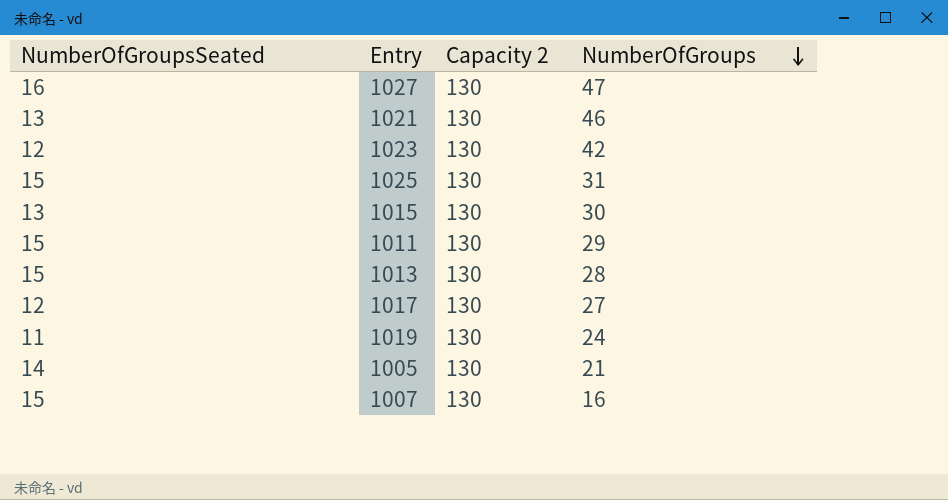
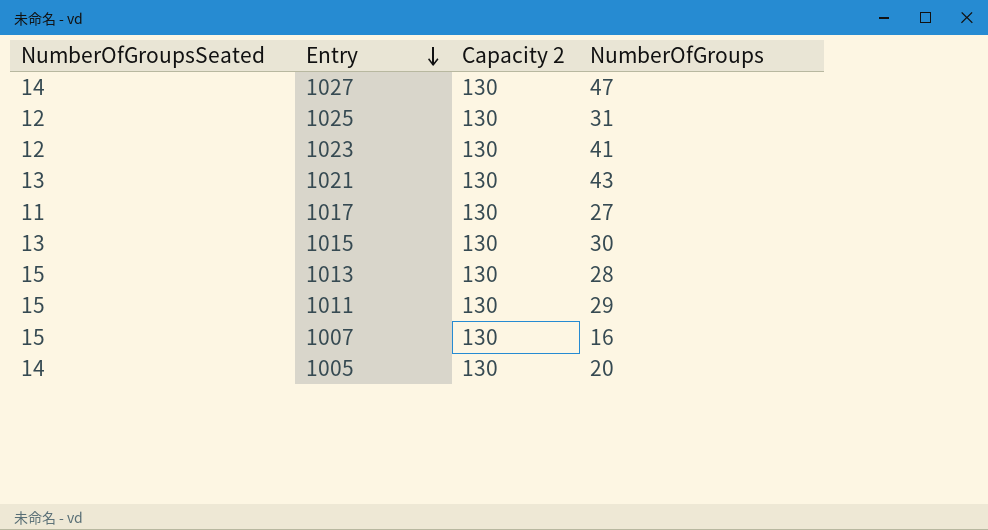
row order: NumberOfGroups descending -> Entry descending
row 1019: 11 | 130 | 24 -> none
1027 | NumberOfGroupsSeated: 16 -> 14
1025 | NumberOfGroupsSeated: 15 -> 12
1023 | NumberOfGroups: 42 -> 41
1021 | NumberOfGroups: 46 -> 43
1017 | NumberOfGroupsSeated: 12 -> 11
1005 | NumberOfGroups: 21 -> 20

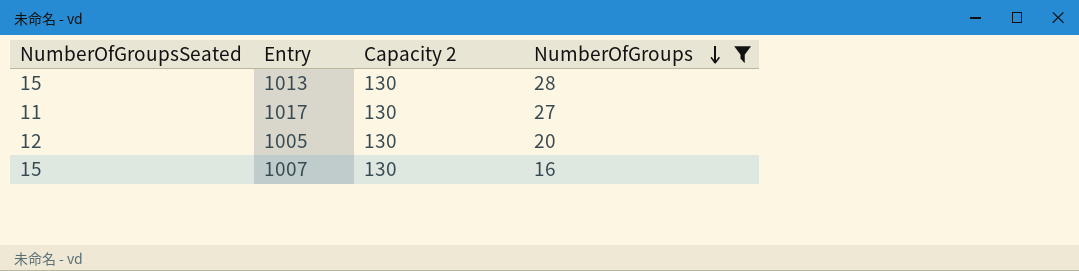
filter: none -> NumberOfGroups <= 28
row order: Entry descending -> NumberOfGroups descending
1005 | NumberOfGroupsSeated: 14 -> 12

